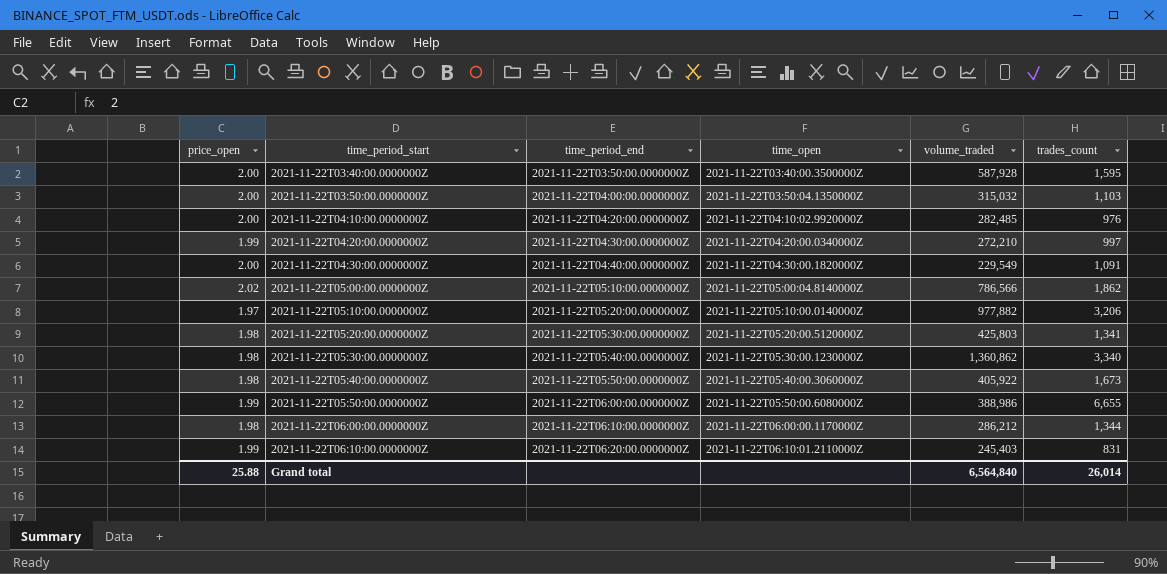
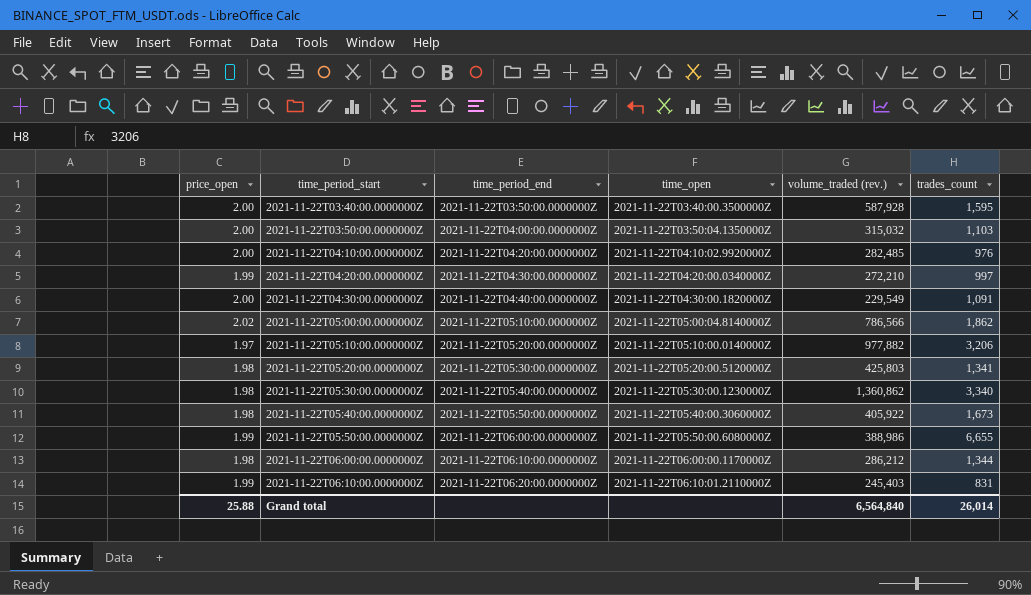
column name: volume_traded -> volume_traded (rev.)

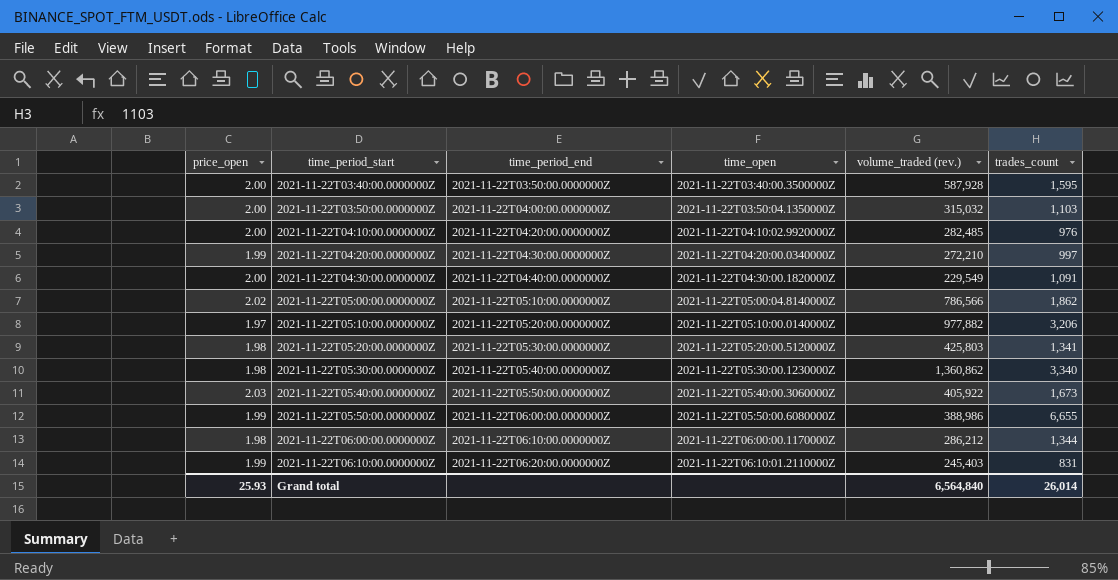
2021-11-22T05:40:00.0000000Z | price_open: 1.98 -> 2.03
Grand total | price_open: 25.88 -> 25.93

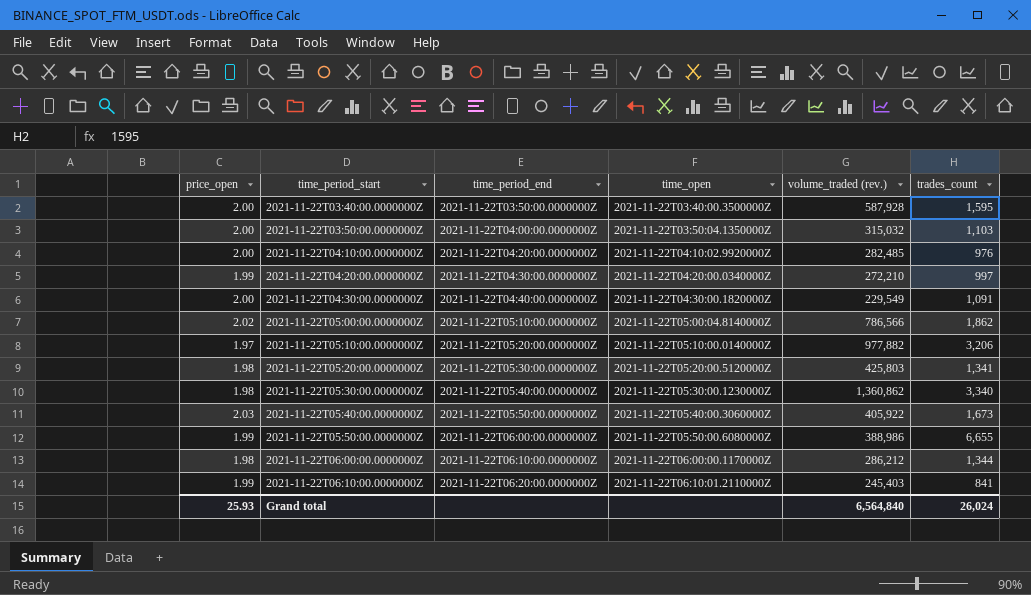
2021-11-22T06:10:00.0000000Z | trades_count: 831 -> 841
Grand total | trades_count: 26,014 -> 26,024

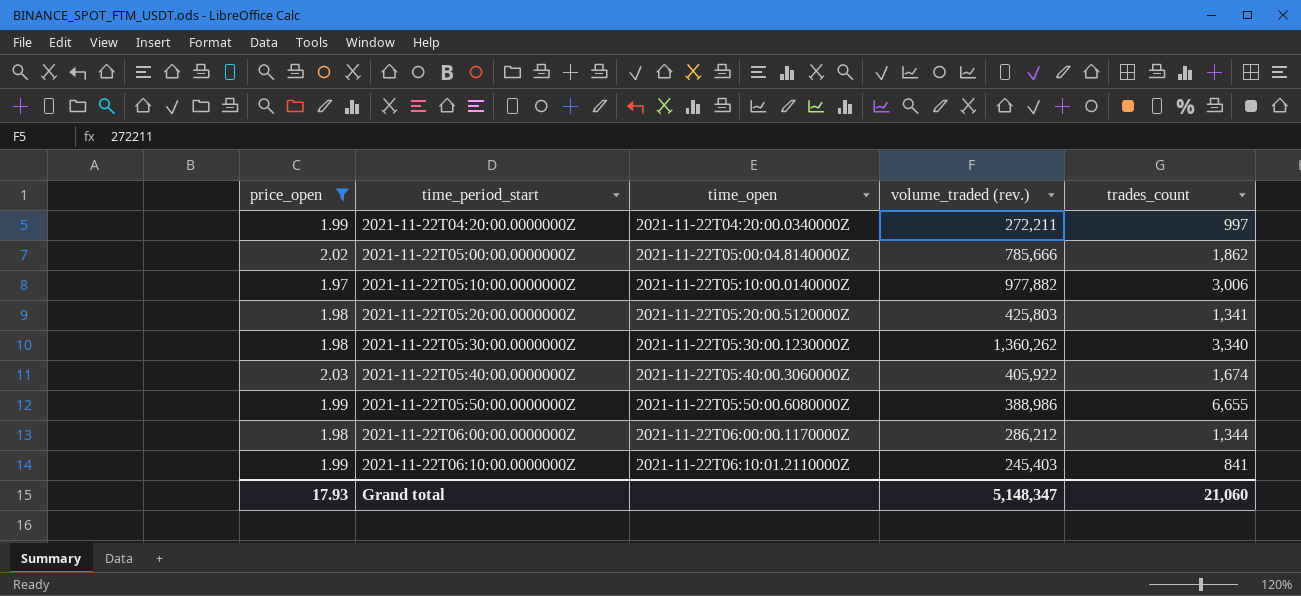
filter: none -> price_open != 2.00
column time_period_end | position: 3 -> none
2021-11-22T04:20:00.0000000Z | volume_traded (rev.): 272,210 -> 272,211
2021-11-22T05:00:00.0000000Z | volume_traded (rev.): 786,566 -> 785,666
2021-11-22T05:10:00.0000000Z | trades_count: 3,206 -> 3,006
2021-11-22T05:30:00.0000000Z | volume_traded (rev.): 1,360,862 -> 1,360,262
2021-11-22T05:40:00.0000000Z | trades_count: 1,673 -> 1,674
Grand total | price_open: 25.93 -> 17.93
Grand total | volume_traded (rev.): 6,564,840 -> 5,148,347
Grand total | trades_count: 26,024 -> 21,060

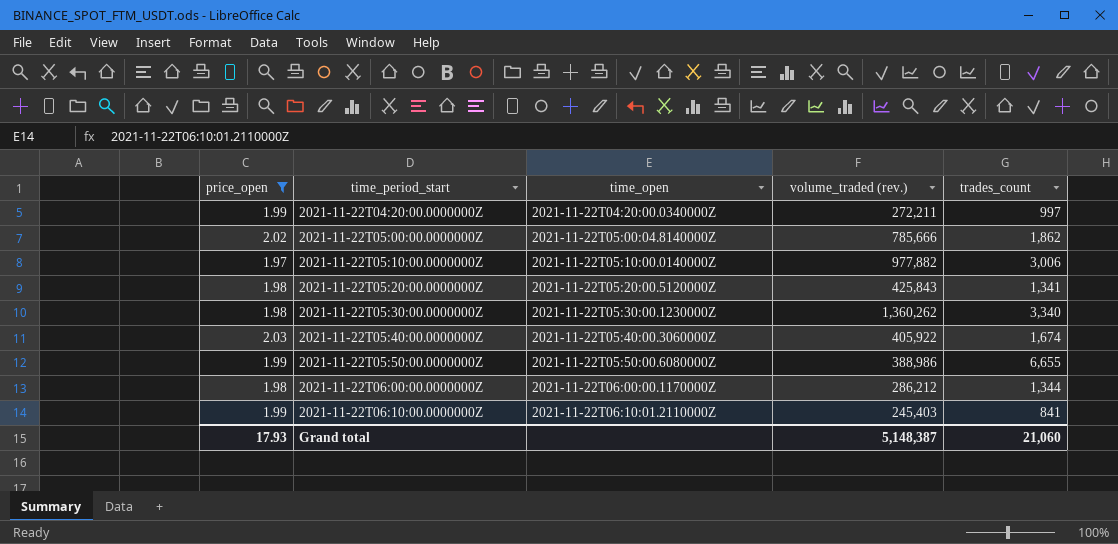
2021-11-22T05:20:00.0000000Z | volume_traded (rev.): 425,803 -> 425,843
Grand total | volume_traded (rev.): 5,148,347 -> 5,148,387

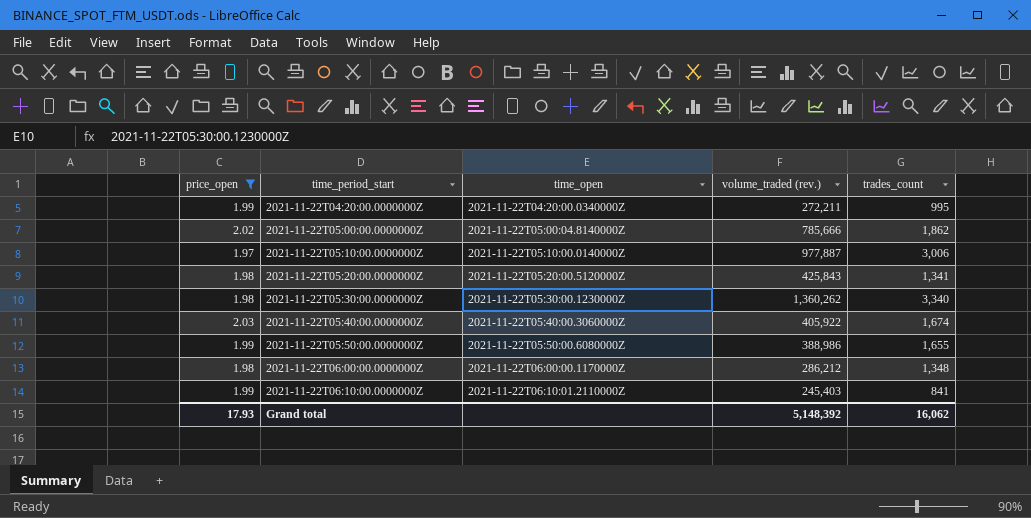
2021-11-22T04:20:00.0000000Z | trades_count: 997 -> 995
2021-11-22T05:10:00.0000000Z | volume_traded (rev.): 977,882 -> 977,887
2021-11-22T05:50:00.0000000Z | trades_count: 6,655 -> 1,655
2021-11-22T06:00:00.0000000Z | trades_count: 1,344 -> 1,348
Grand total | volume_traded (rev.): 5,148,387 -> 5,148,392
Grand total | trades_count: 21,060 -> 16,062

